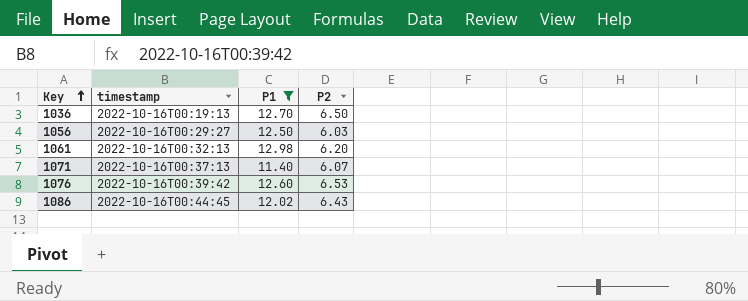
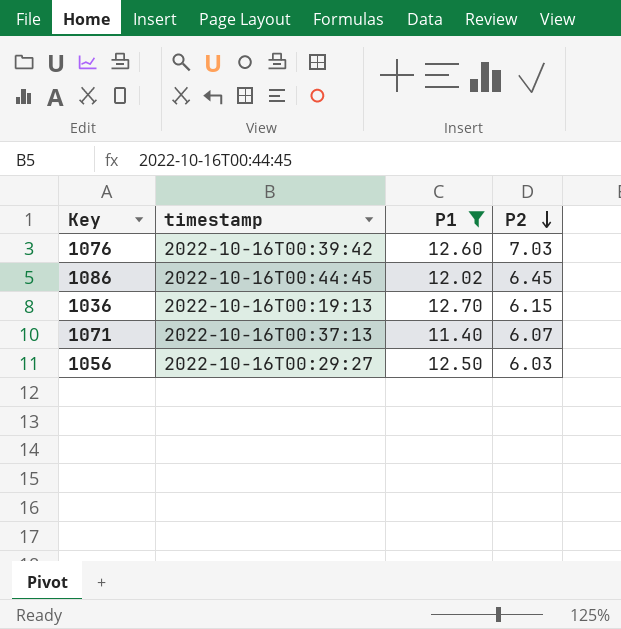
row order: Key ascending -> P2 descending
row 1061: 2022-10-16T00:32:13 | 12.98 | 6.20 -> none
1076 | P2: 6.53 -> 7.03
1086 | P2: 6.43 -> 6.45
1036 | P2: 6.50 -> 6.15

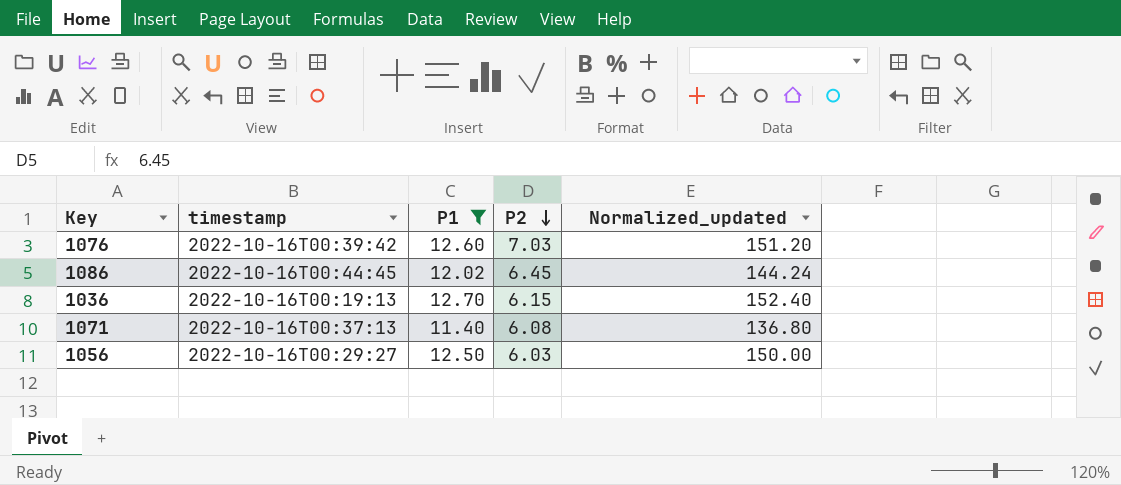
column Normalized_updated | formula: none -> [P1] * 12
1071 | P2: 6.07 -> 6.08

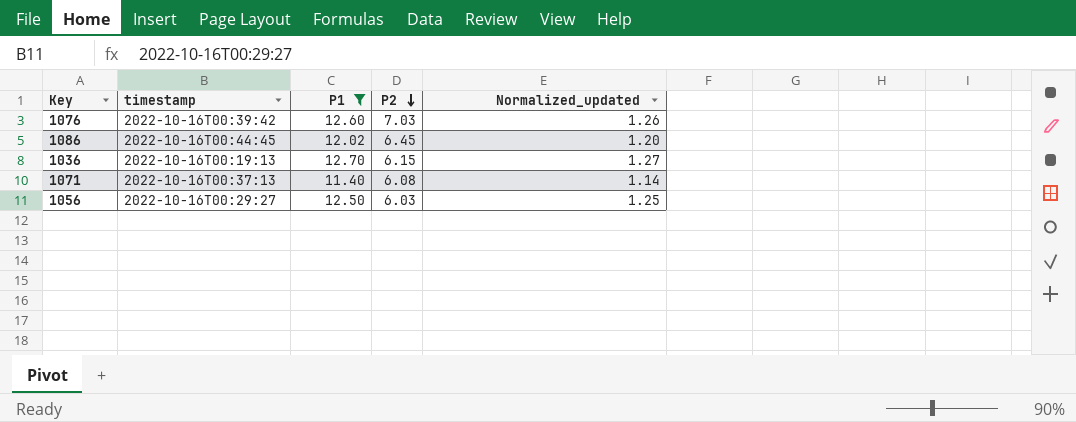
column Normalized_updated | formula: [P1] * 12 -> [P1] * 0.1

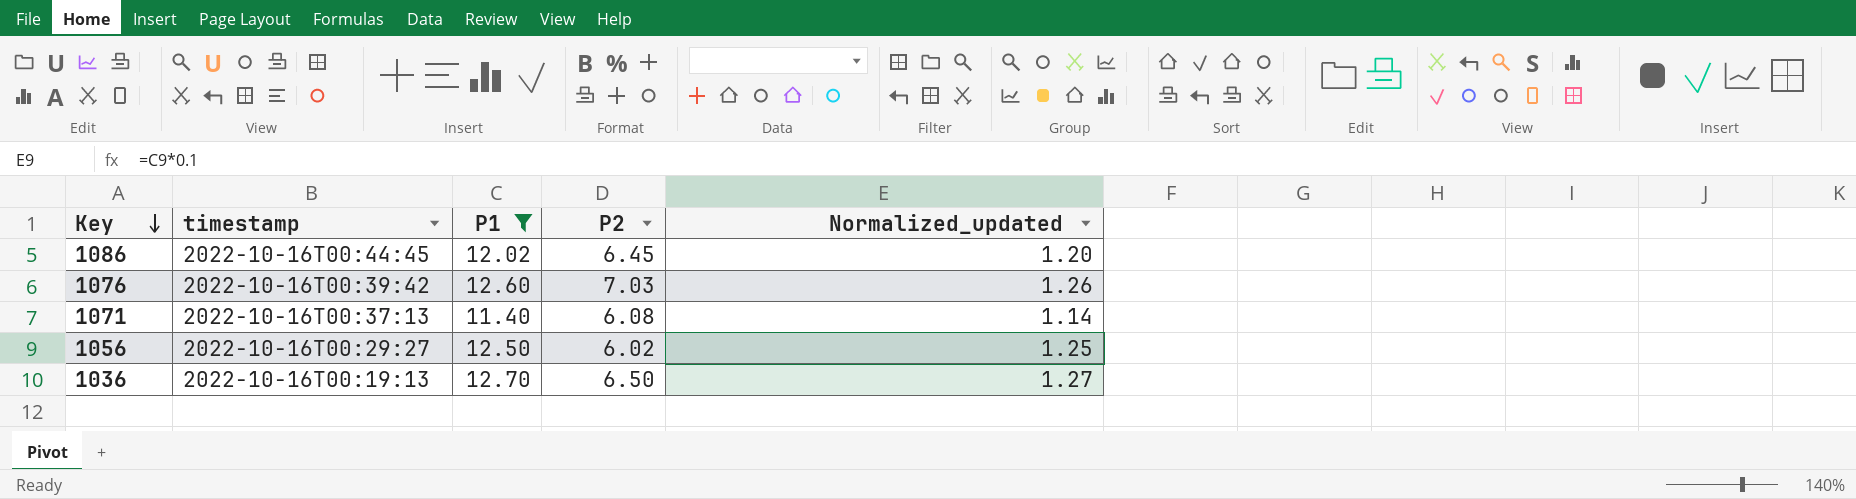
row order: P2 descending -> Key descending
1056 | P2: 6.03 -> 6.02
1036 | P2: 6.15 -> 6.50

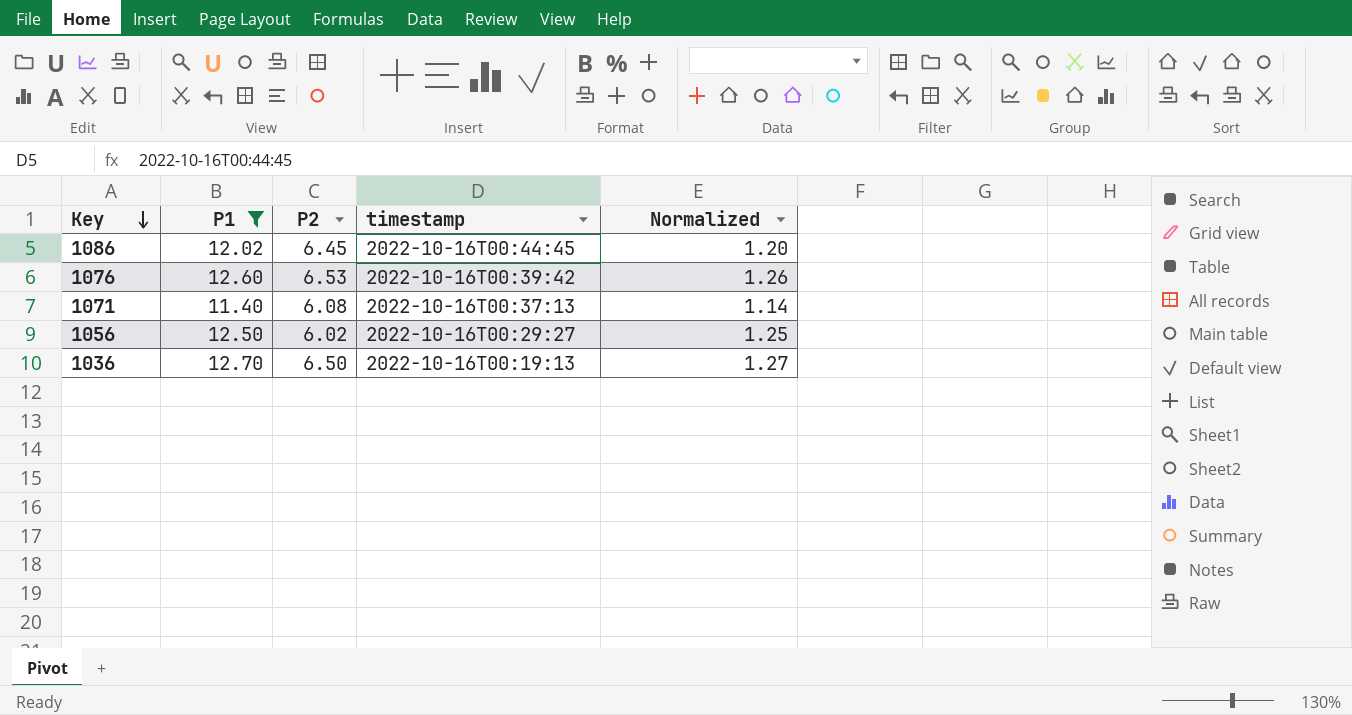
column timestamp | position: 2 -> 4
column name: Normalized_updated -> Normalized
1076 | P2: 7.03 -> 6.53

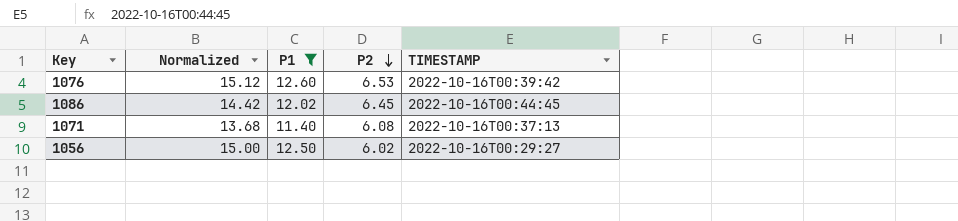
row order: Key descending -> P2 descending
column Normalized | formula: [P1] * 0.1 -> [P1] * 1.2
column Normalized | position: 5 -> 2
column name: timestamp -> TIMESTAMP
row 1036: 12.70 | 6.50 | 2022-10-16T00:19:13 | 1.27 -> none

